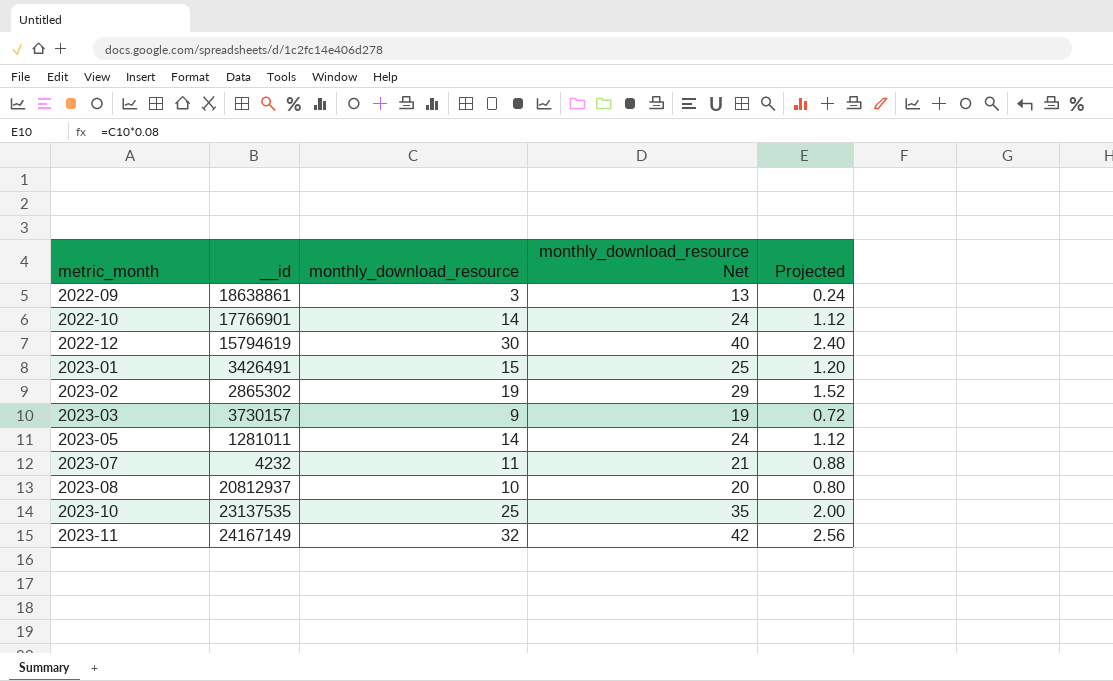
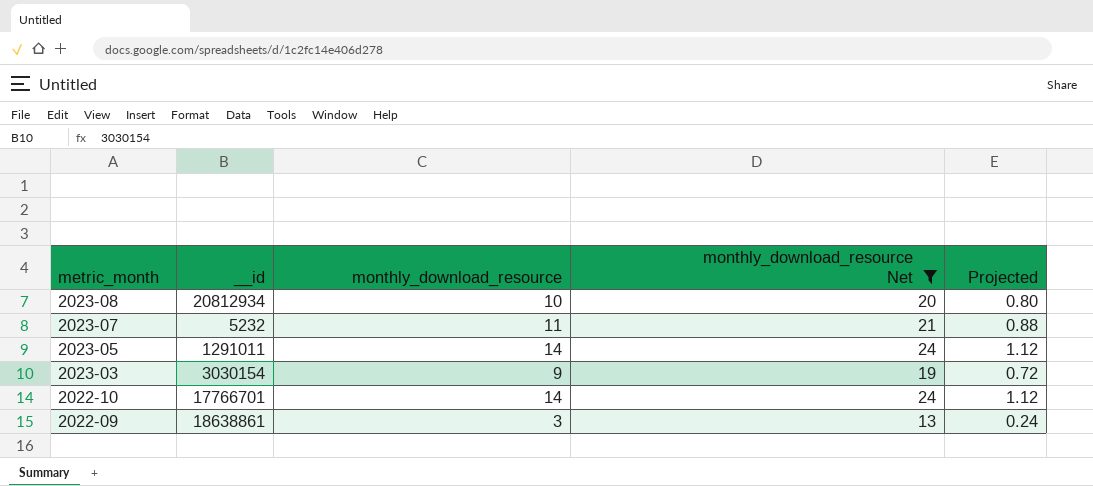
filter: none -> monthly_download_resource Net <= 24
row order: metric_month ascending -> metric_month descending
2023-08 | __id: 20812937 -> 20812934
2023-07 | __id: 4232 -> 5232
2023-05 | __id: 1281011 -> 1291011
2023-03 | __id: 3730157 -> 3030154
2022-10 | __id: 17766901 -> 17766701

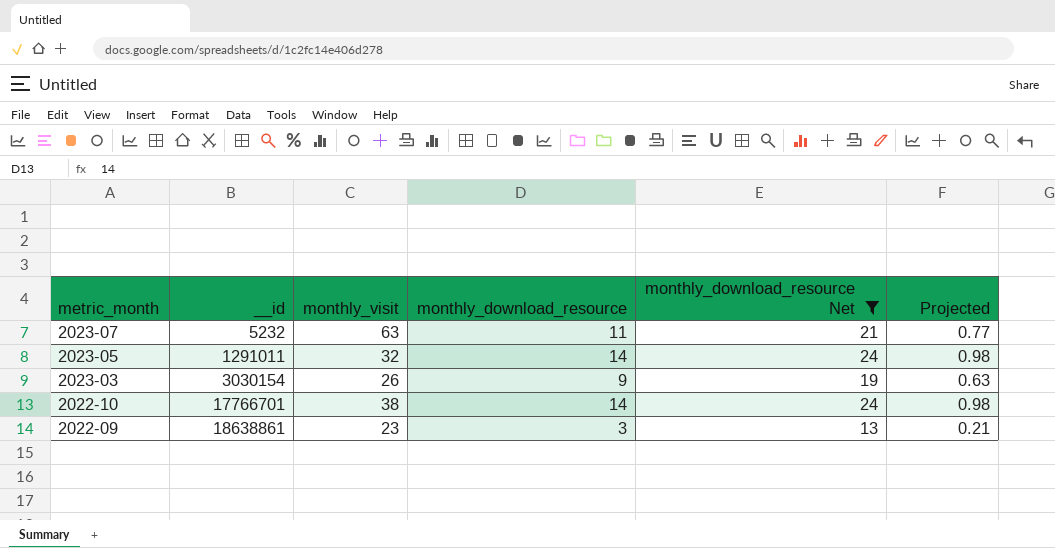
column monthly_visit | position: none -> 3
column Projected | formula: [monthly_download_resource] * 0.08 -> [monthly_download_resource] * 0.07
row 2023-08: 20812934 | 10 | 20 | 0.80 -> none

